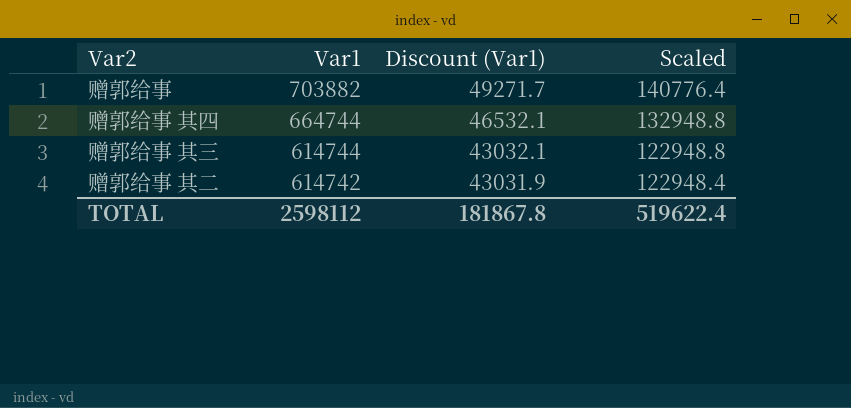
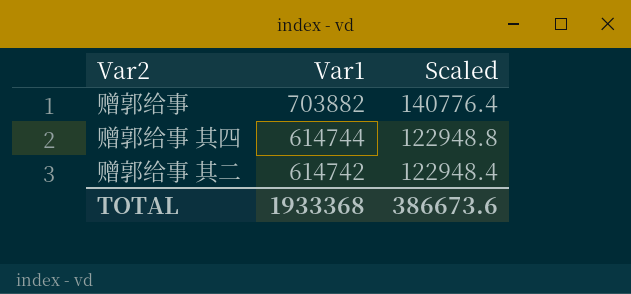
column Discount (Var1) | formula: [Var1] * 0.07 -> none
row 赠郭给事 其三: 614744 | 43032.1 | 122948.8 -> none
赠郭给事 其四 | Var1: 664744 -> 614744
赠郭给事 其四 | Scaled: 132948.8 -> 122948.8
TOTAL | Var1: 2598112 -> 1933368
TOTAL | Scaled: 519622.4 -> 386673.6

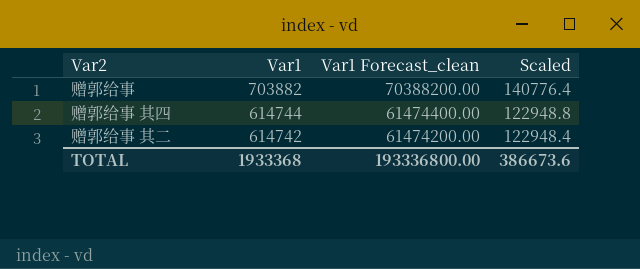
column Var1 Forecast_clean | formula: none -> [Var1] * 100

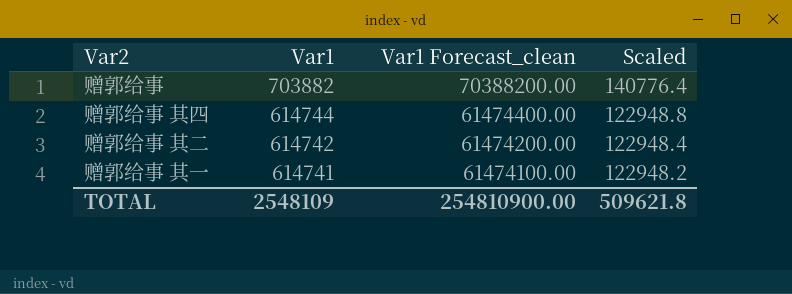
row 赠郭给事 其一: none -> 614741 | 61474100.00 | 122948.2
TOTAL | Var1: 1933368 -> 2548109
TOTAL | Var1 Forecast_clean: 193336800.00 -> 254810900.00
TOTAL | Scaled: 386673.6 -> 509621.8

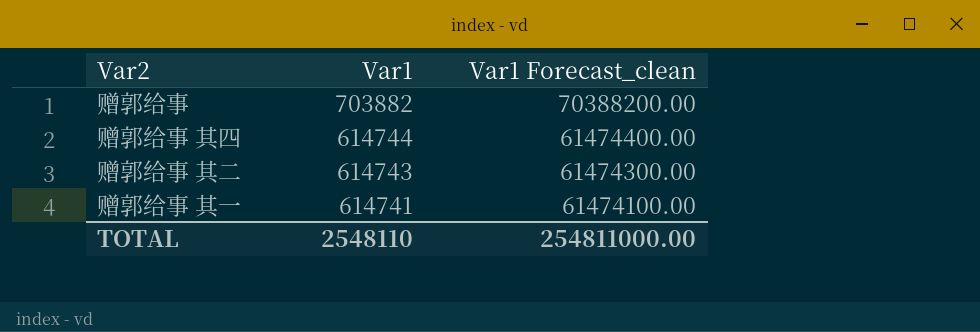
column Scaled | formula: [Var1] * 0.2 -> none
赠郭给事 其二 | Var1: 614742 -> 614743
赠郭给事 其二 | Var1 Forecast_clean: 61474200.00 -> 61474300.00
TOTAL | Var1: 2548109 -> 2548110
TOTAL | Var1 Forecast_clean: 254810900.00 -> 254811000.00

